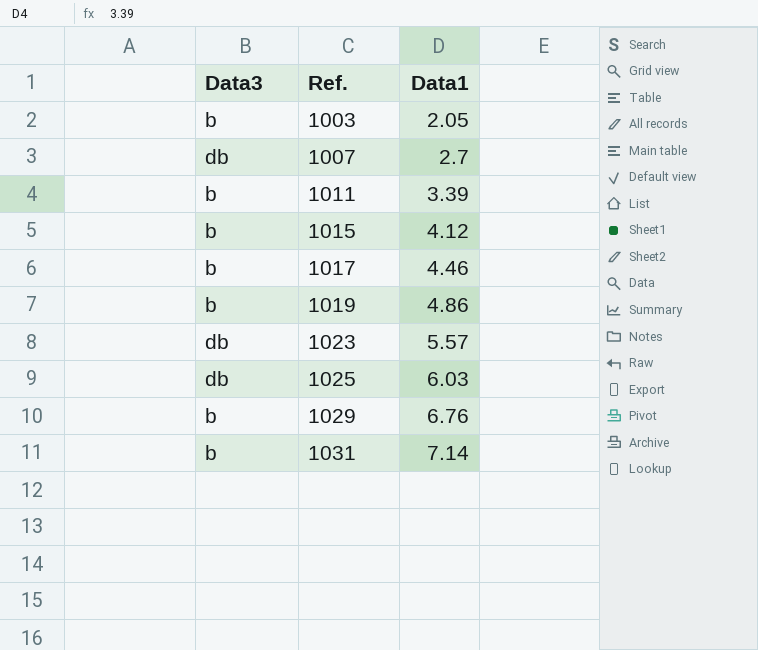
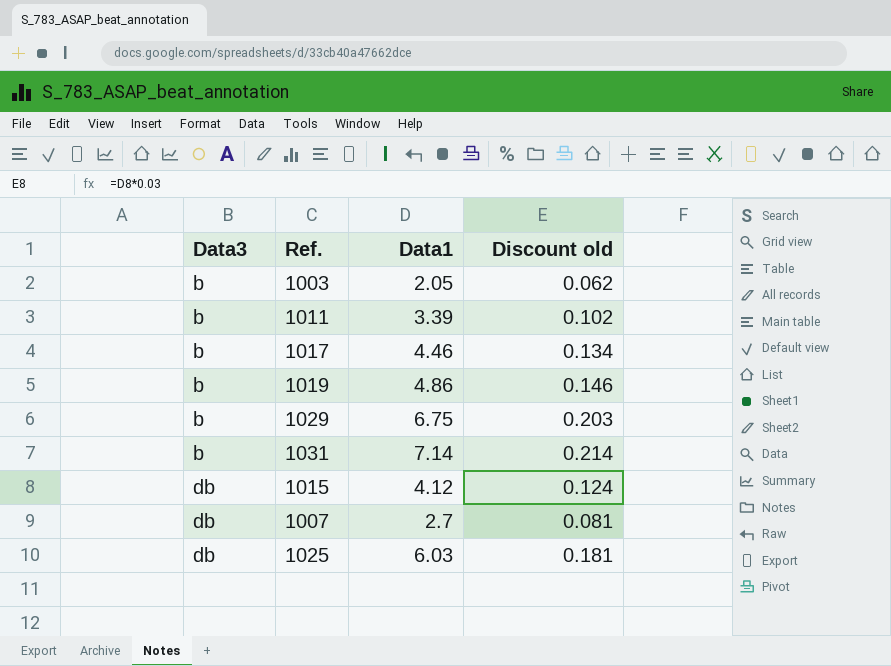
row order: Ref. ascending -> Data3 ascending
column Discount old | formula: none -> [Data1] * 0.03
row 1023: db | 5.57 -> none
1029 | Data1: 6.76 -> 6.75
1015 | Data3: b -> db

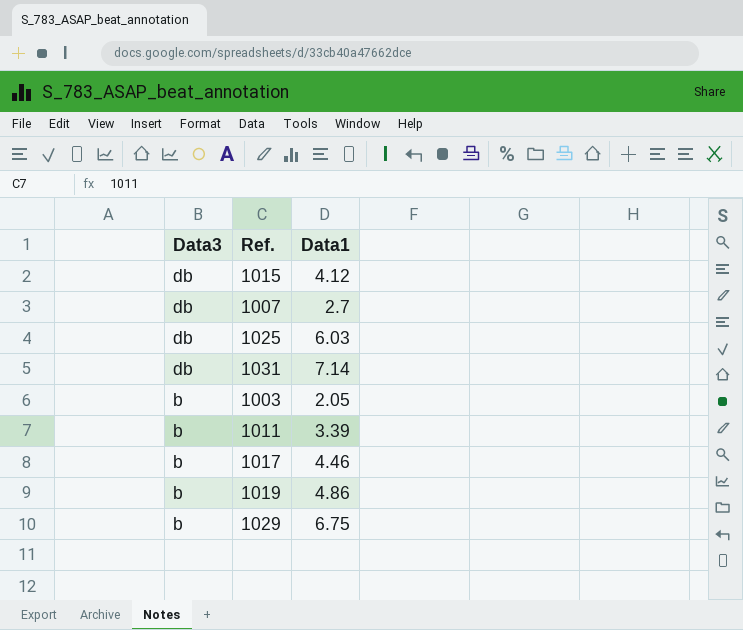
row order: Data3 ascending -> Data3 descending
column Discount old | formula: [Data1] * 0.03 -> none
1031 | Data3: b -> db

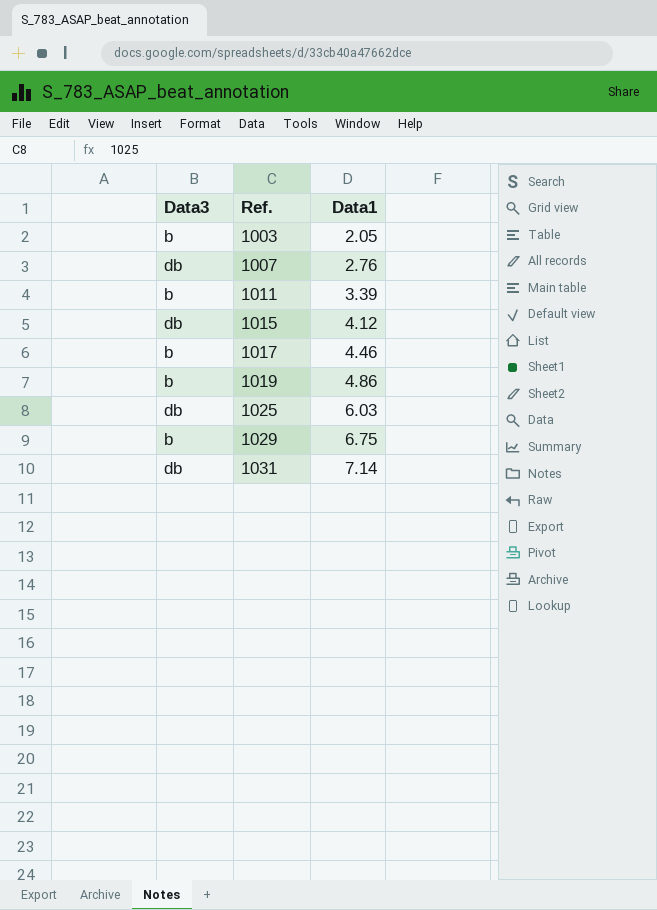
row order: Data3 descending -> Ref. ascending
1007 | Data1: 2.7 -> 2.76

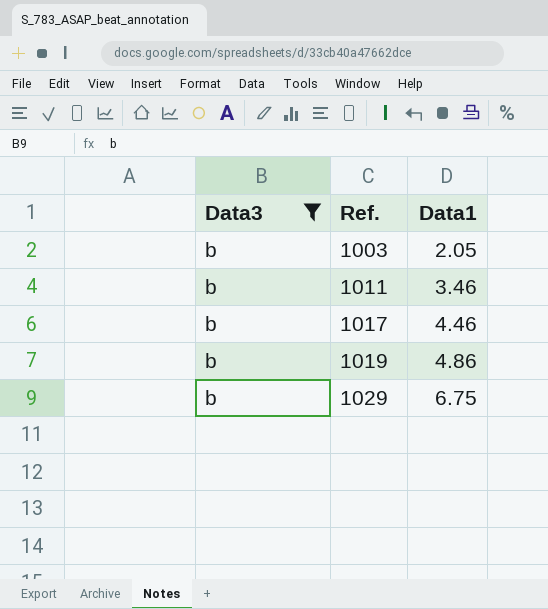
filter: none -> Data3 = b
1011 | Data1: 3.39 -> 3.46

